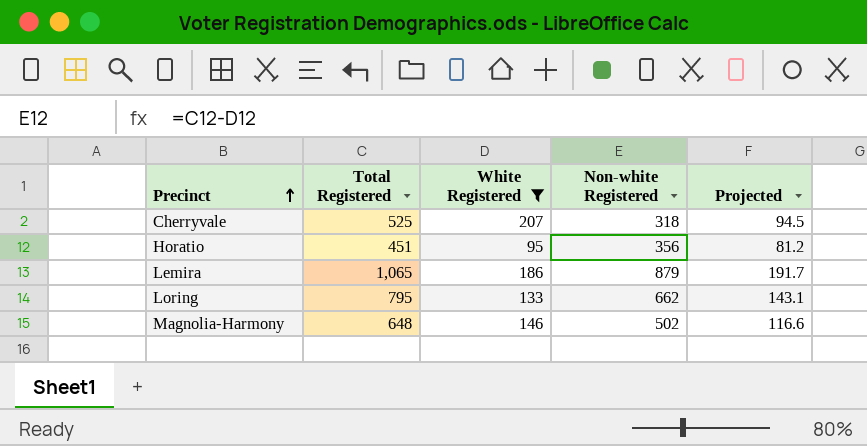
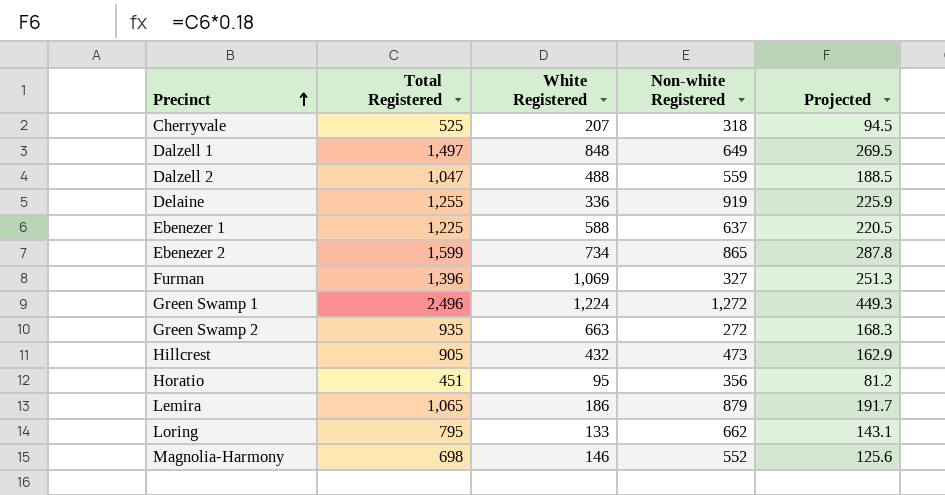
filter: White Registered <= 207 -> none
Magnolia-Harmony | Total Registered: 648 -> 698
Magnolia-Harmony | Non-white Registered: 502 -> 552
Magnolia-Harmony | Projected: 116.6 -> 125.6

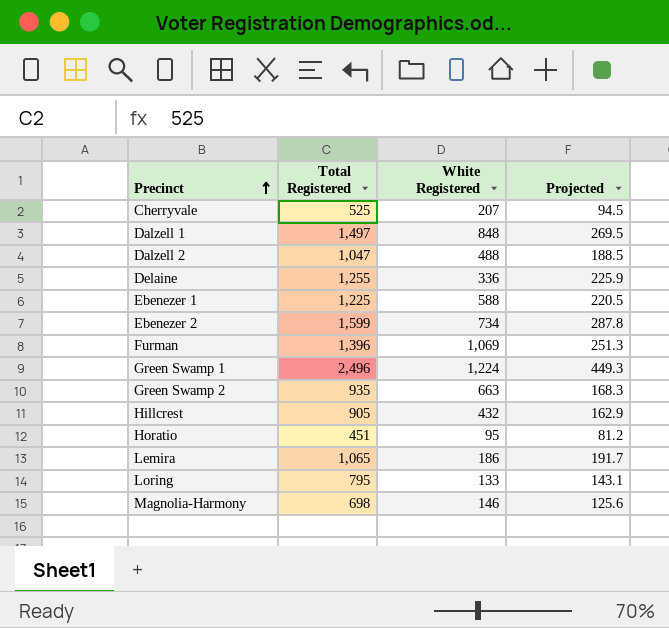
column Non-white Registered | formula: [Total Registered] - [White Registered] -> none

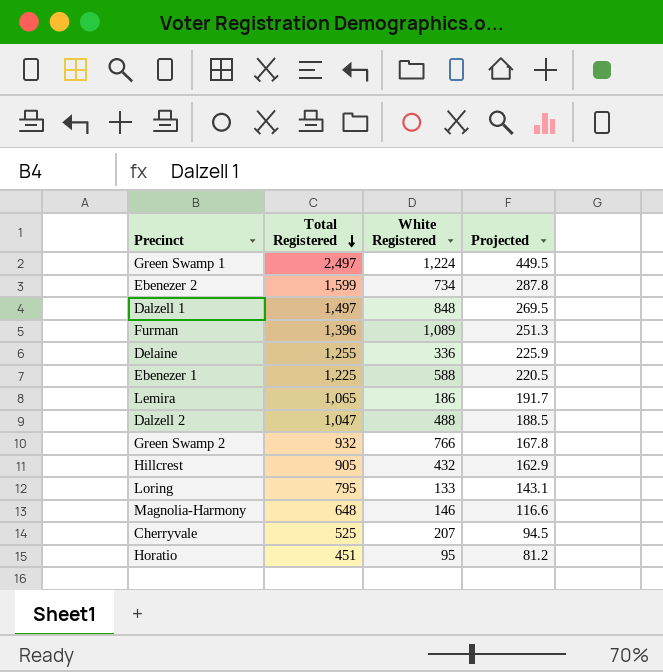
row order: Precinct ascending -> Total Registered descending
Green Swamp 1 | Total Registered: 2,496 -> 2,497
Green Swamp 1 | Projected: 449.3 -> 449.5
Furman | White Registered: 1,069 -> 1,089
Green Swamp 2 | Total Registered: 935 -> 932
Green Swamp 2 | White Registered: 663 -> 766
Green Swamp 2 | Projected: 168.3 -> 167.8
Magnolia-Harmony | Total Registered: 698 -> 648
Magnolia-Harmony | Projected: 125.6 -> 116.6

